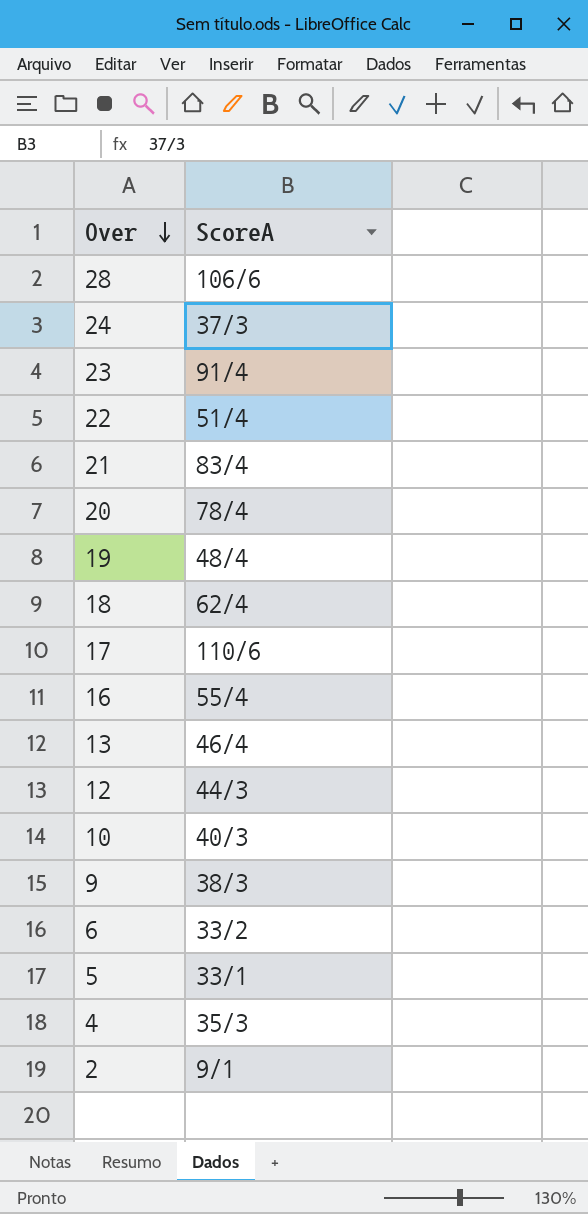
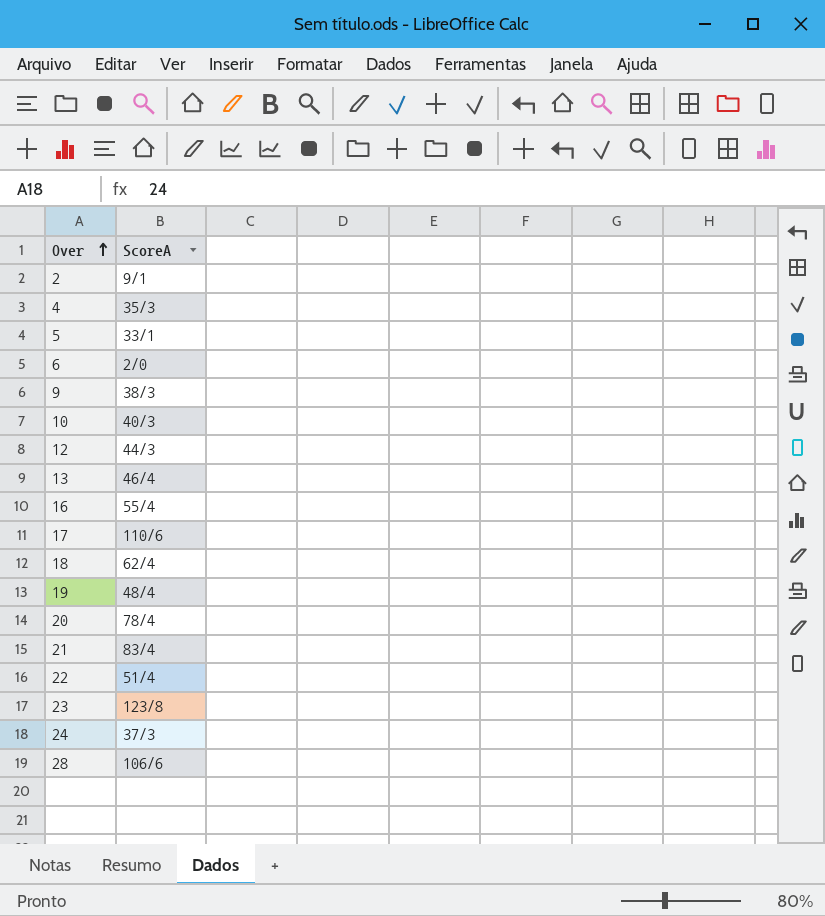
row order: Over descending -> Over ascending
6 | ScoreA: 33/2 -> 2/0
23 | ScoreA: 91/4 -> 123/8

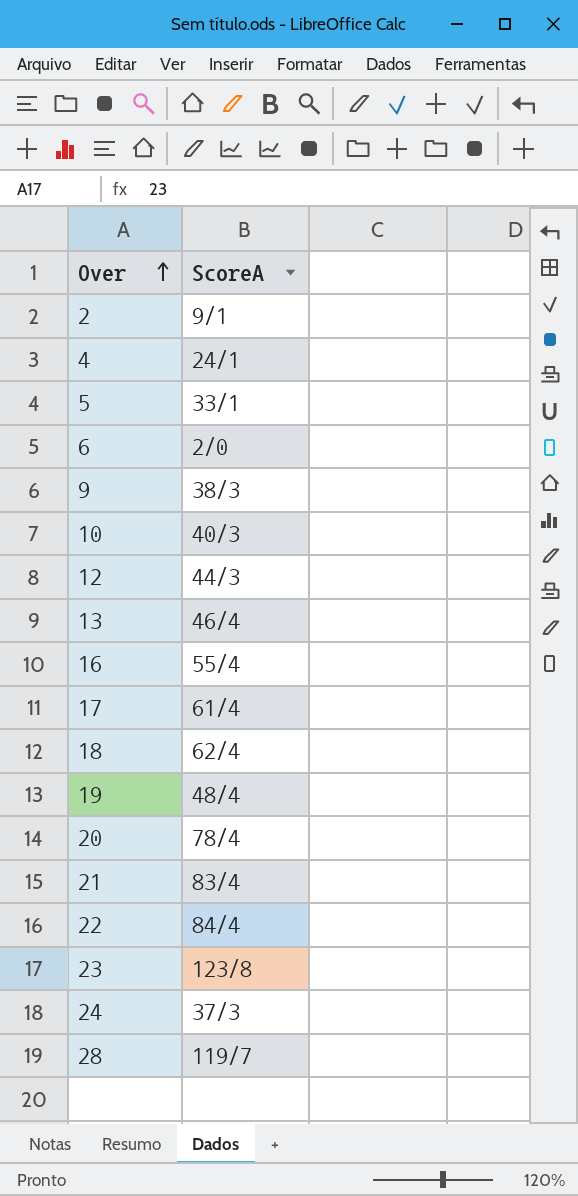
4 | ScoreA: 35/3 -> 24/1
17 | ScoreA: 110/6 -> 61/4
22 | ScoreA: 51/4 -> 84/4
28 | ScoreA: 106/6 -> 119/7

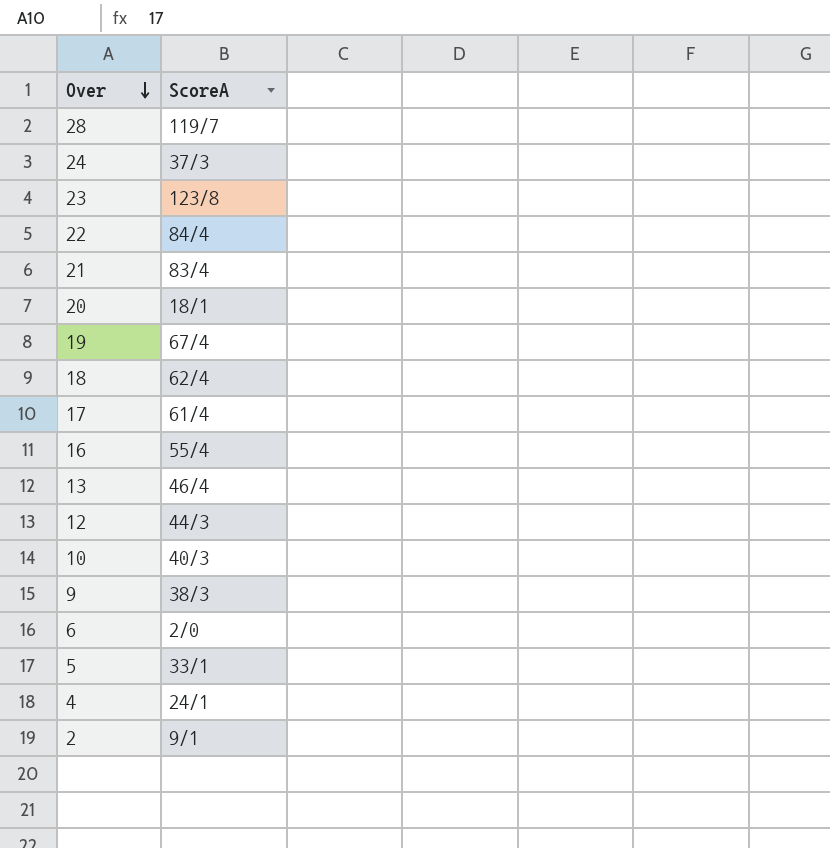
row order: Over ascending -> Over descending
20 | ScoreA: 78/4 -> 18/1
19 | ScoreA: 48/4 -> 67/4

